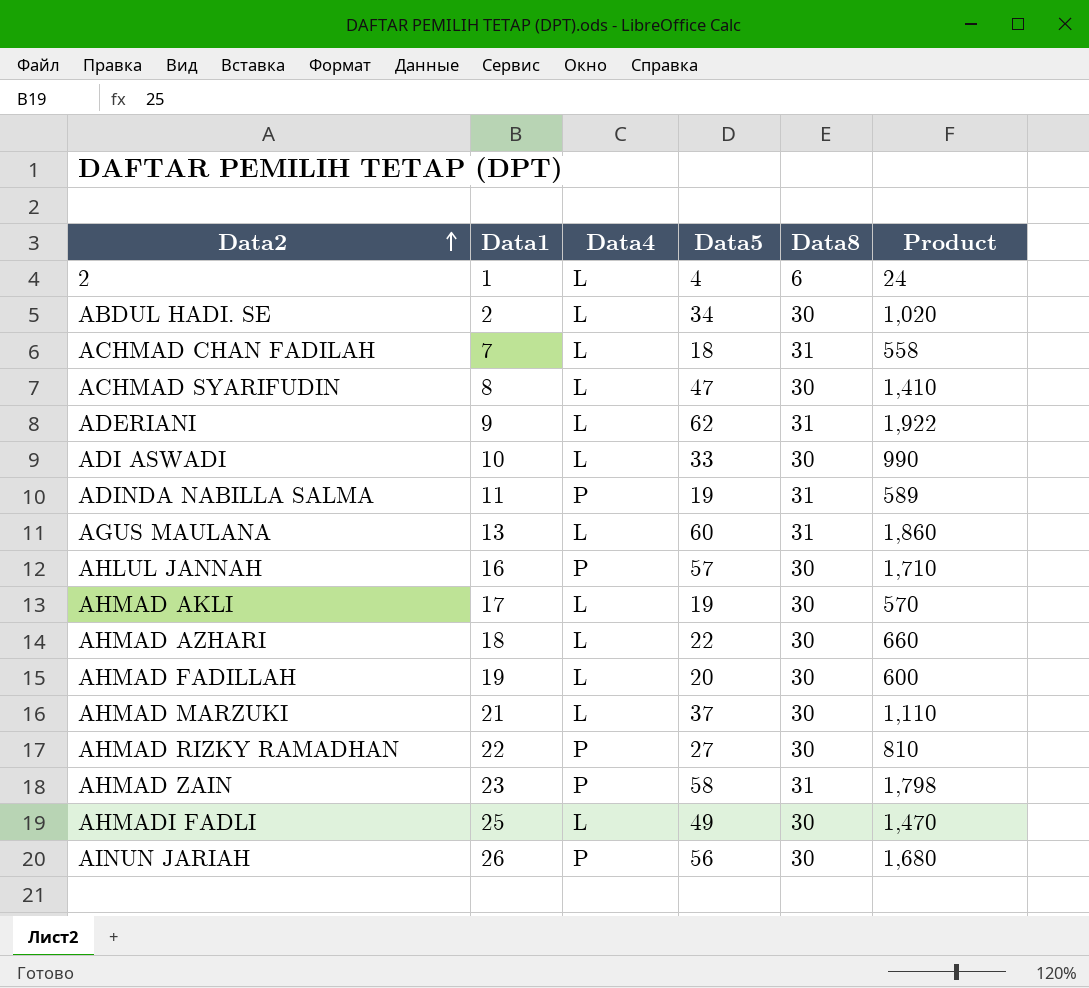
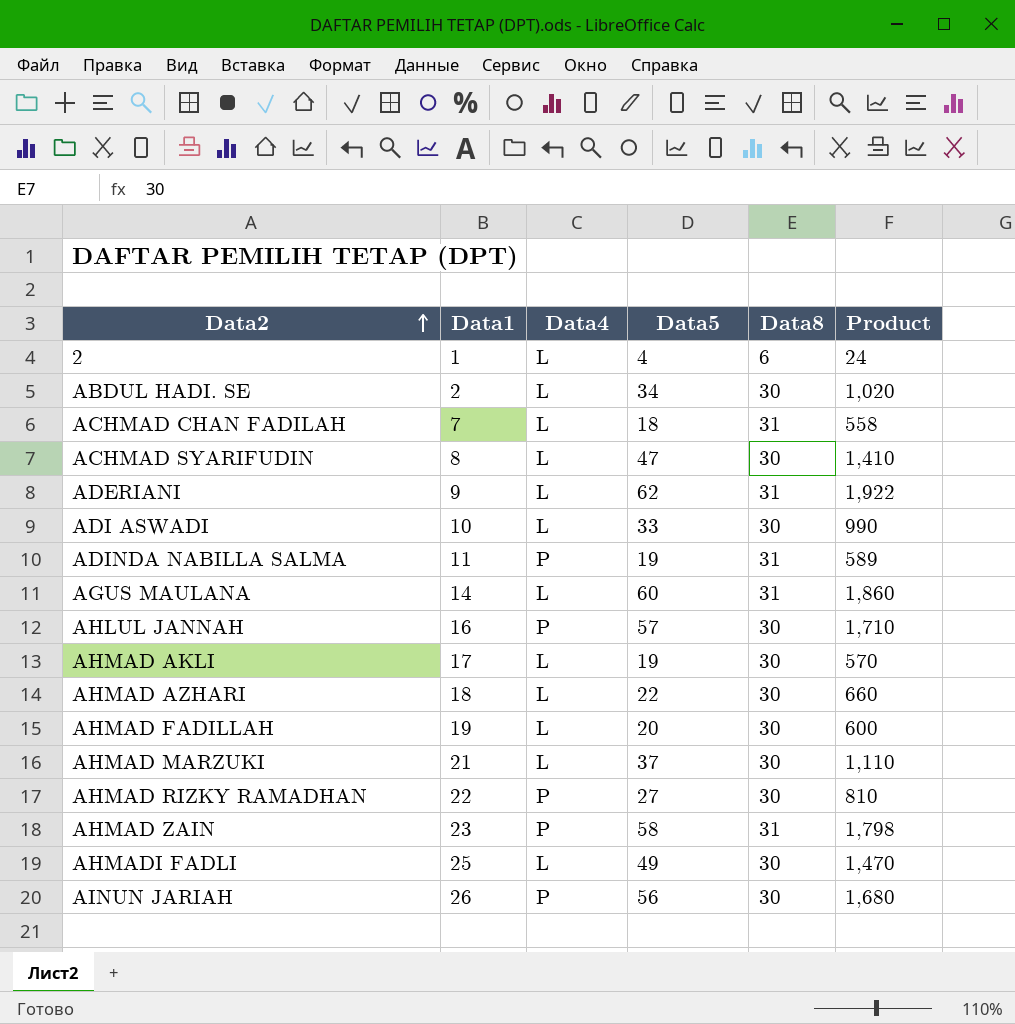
AGUS MAULANA | Data1: 13 -> 14

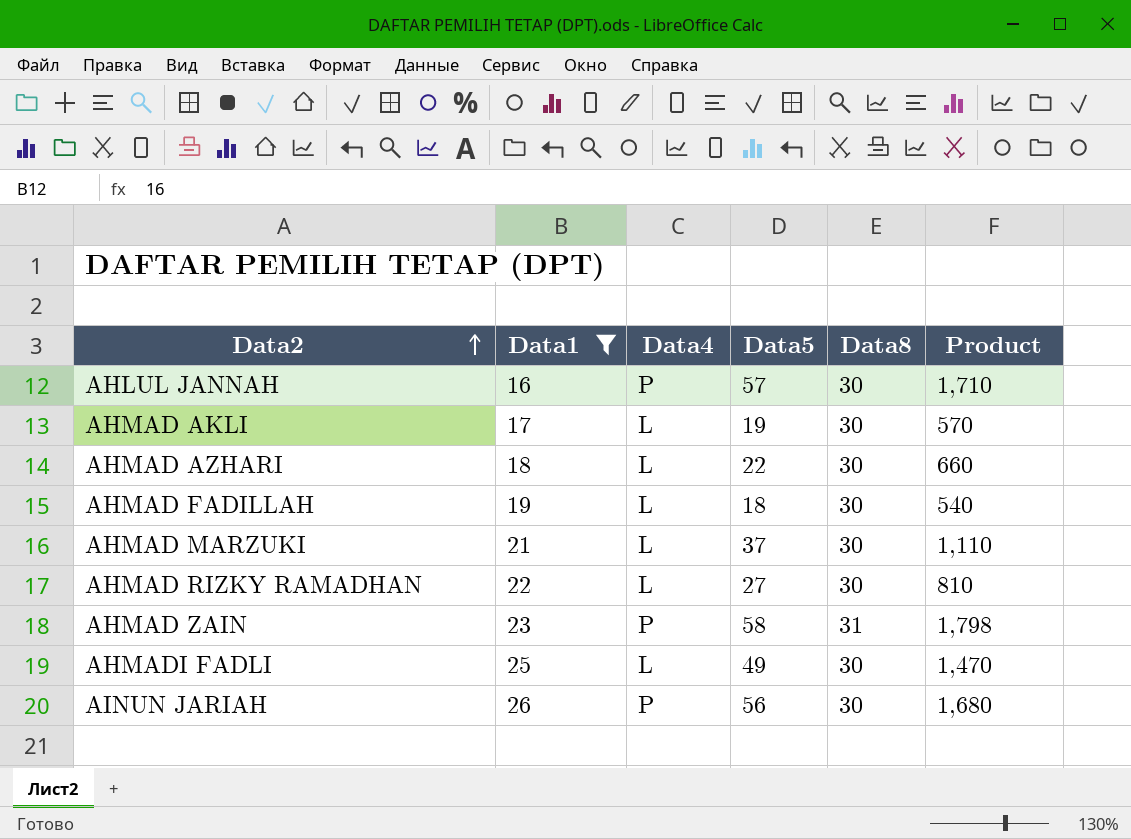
filter: none -> Data1 >= 16
AHMAD FADILLAH | Data5: 20 -> 18
AHMAD FADILLAH | Product: 600 -> 540
AHMAD RIZKY RAMADHAN | Data4: P -> L

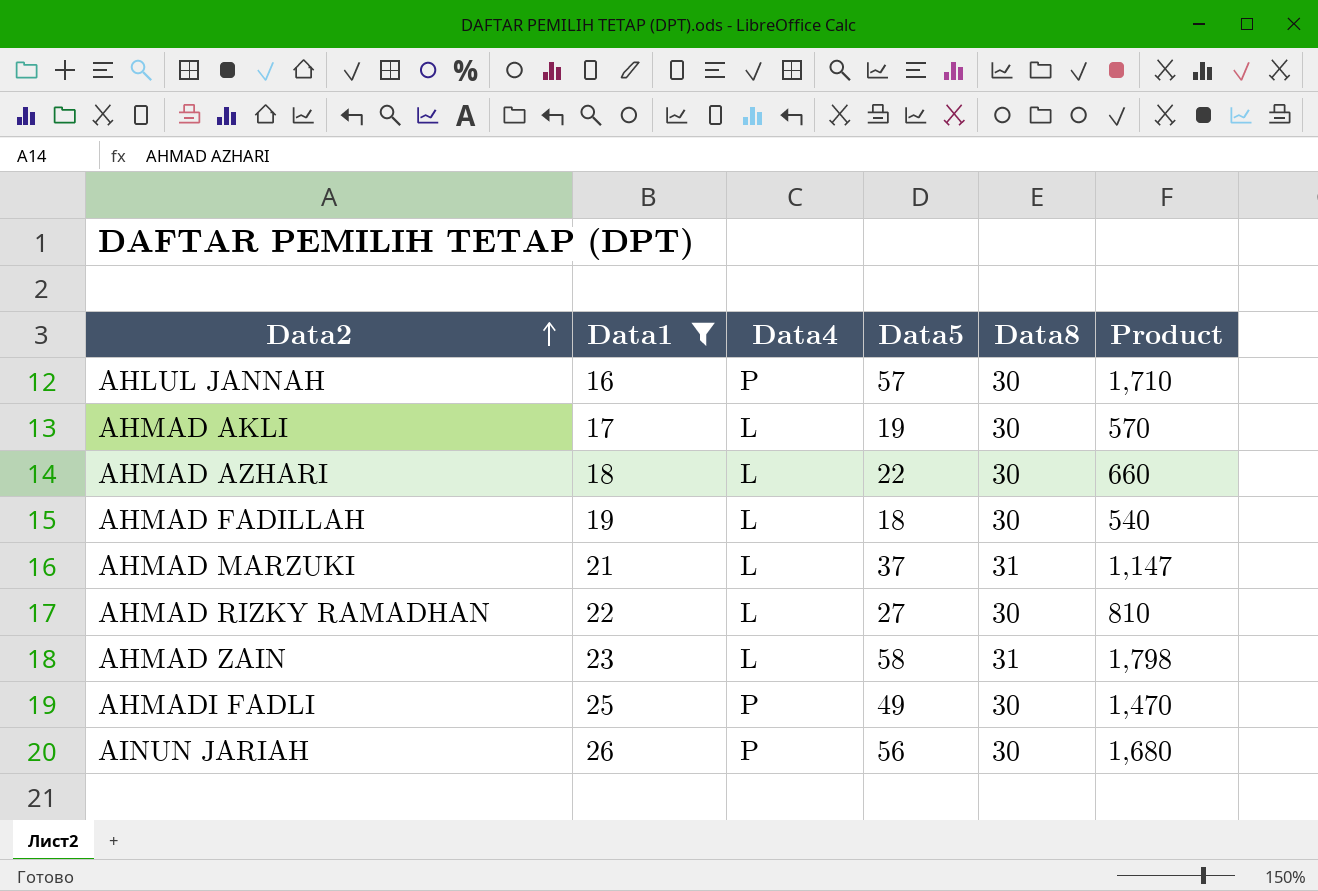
AHMAD MARZUKI | Data8: 30 -> 31
AHMAD MARZUKI | Product: 1,110 -> 1,147
AHMAD ZAIN | Data4: P -> L
AHMADI FADLI | Data4: L -> P

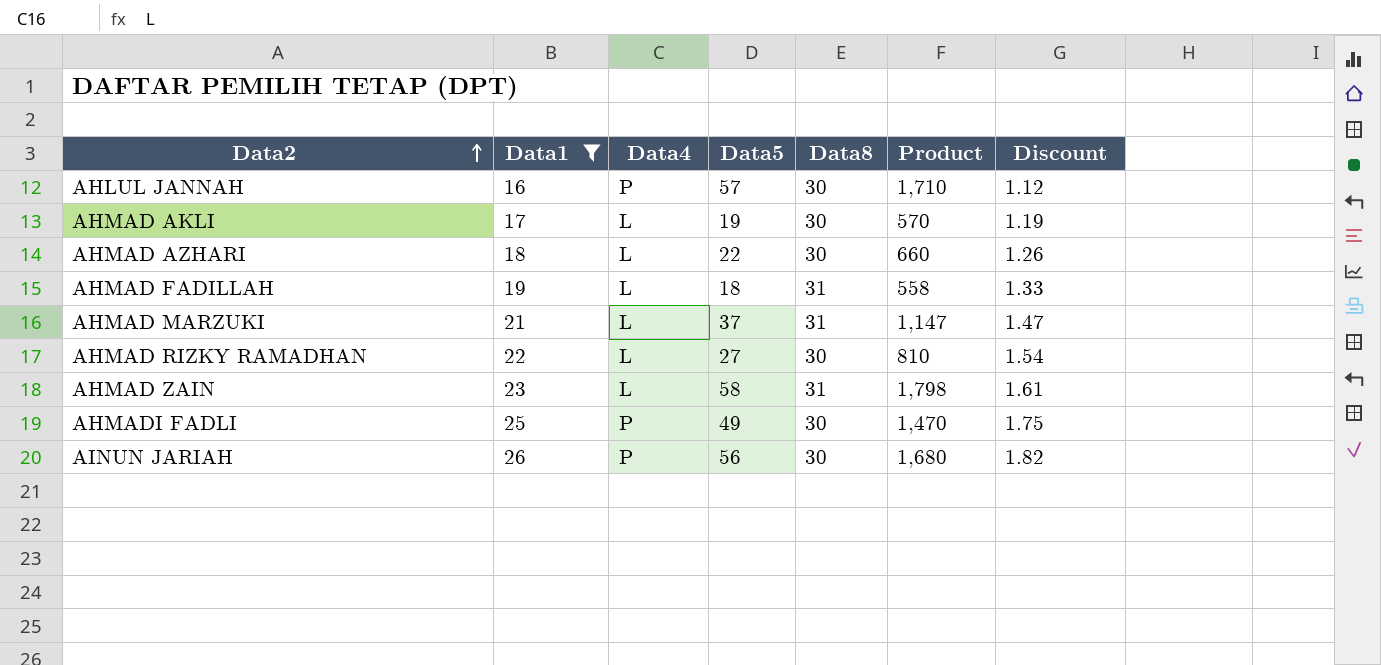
column Discount | formula: none -> [Data1] * 0.07
AHMAD FADILLAH | Data8: 30 -> 31
AHMAD FADILLAH | Product: 540 -> 558

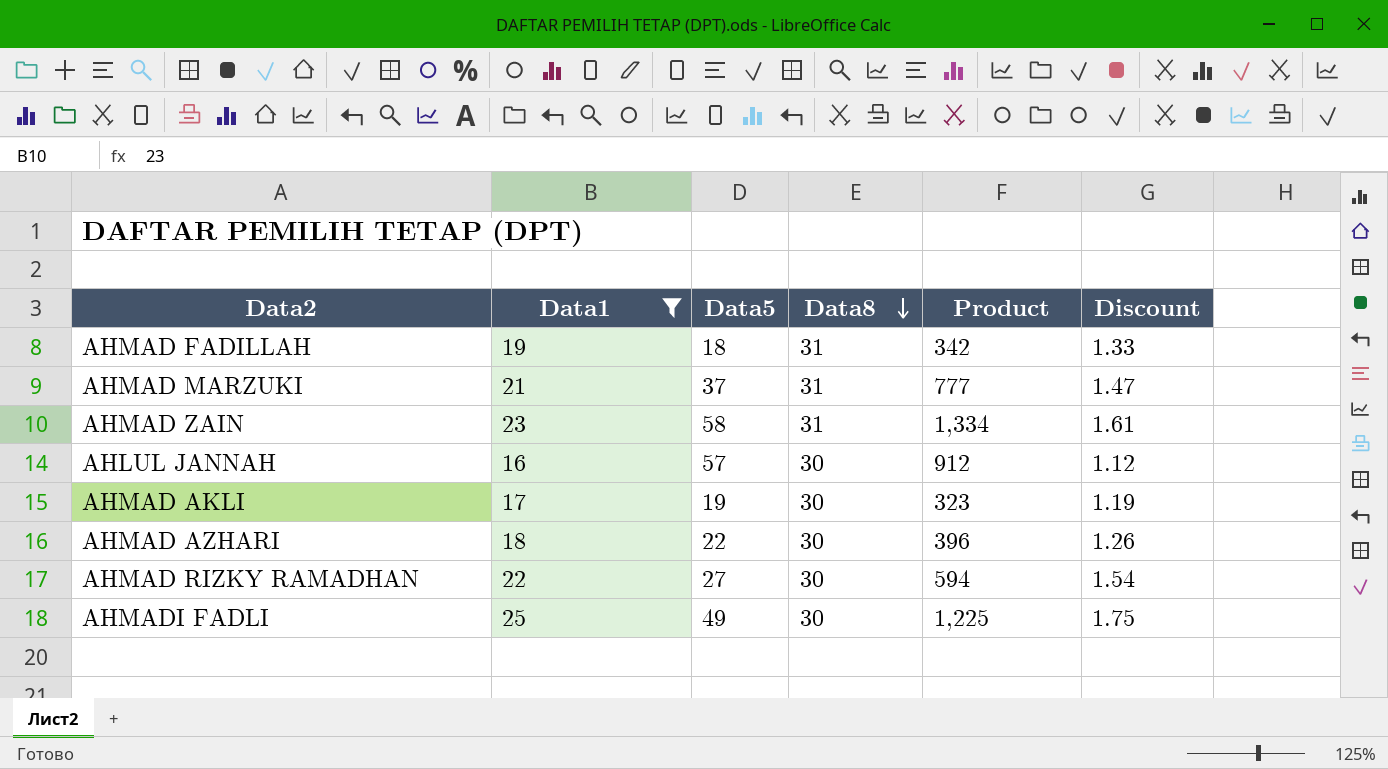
row order: Data2 ascending -> Data8 descending
column Data4 | position: 3 -> none
column Product | formula: [Data5] * [Data8] -> [Data1] * [Data5]
row AINUN JARIAH: 26 | P | 56 | 30 | 1,680 | 1.82 -> none

